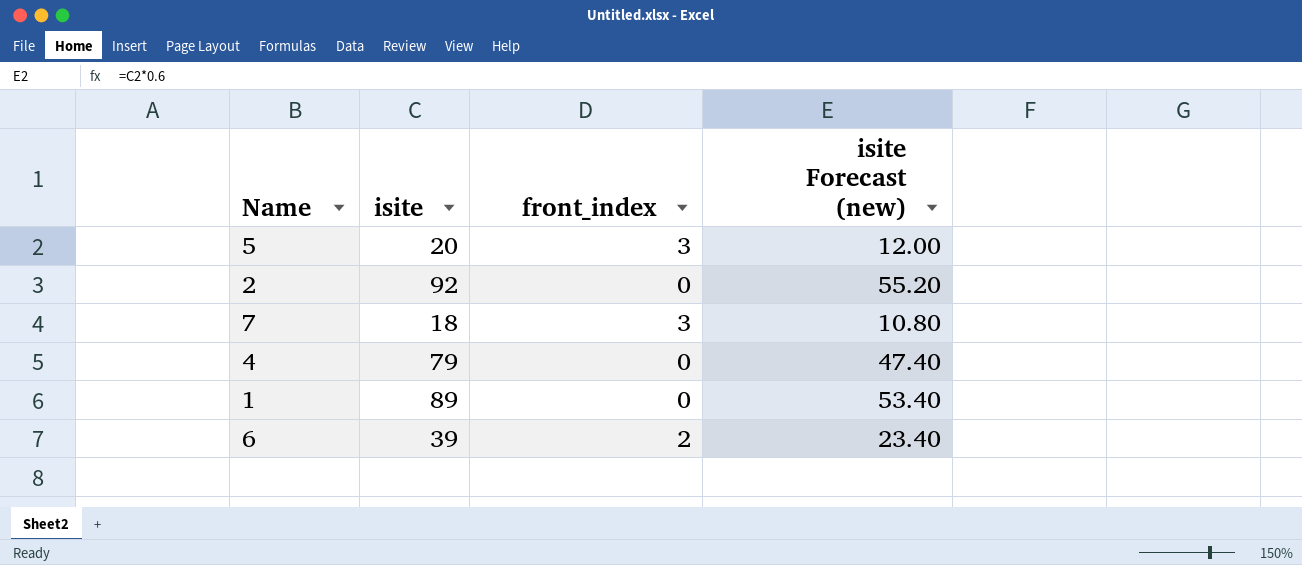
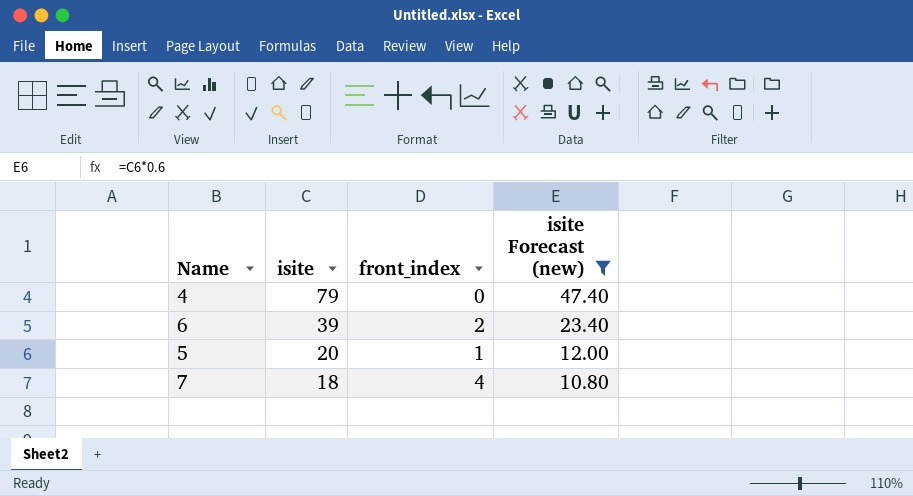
filter: none -> isite Forecast (new) <= 47.40
row order: none -> isite descending
5 | front_index: 3 -> 1
7 | front_index: 3 -> 4

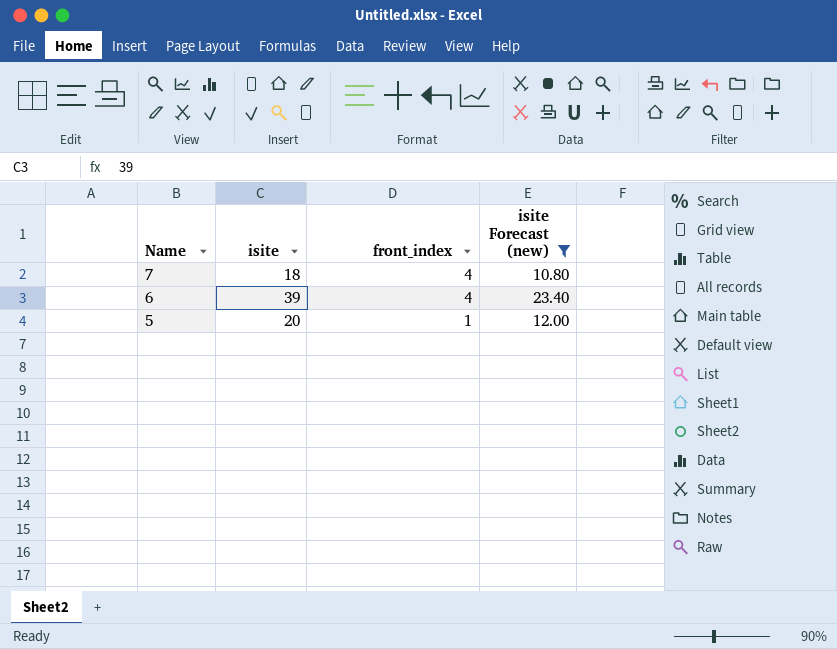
row order: isite descending -> Name descending
row 4: 79 | 0 | 47.40 -> none
6 | front_index: 2 -> 4

